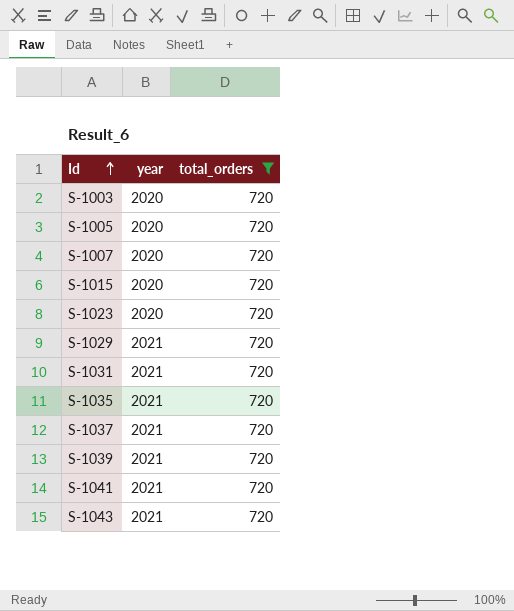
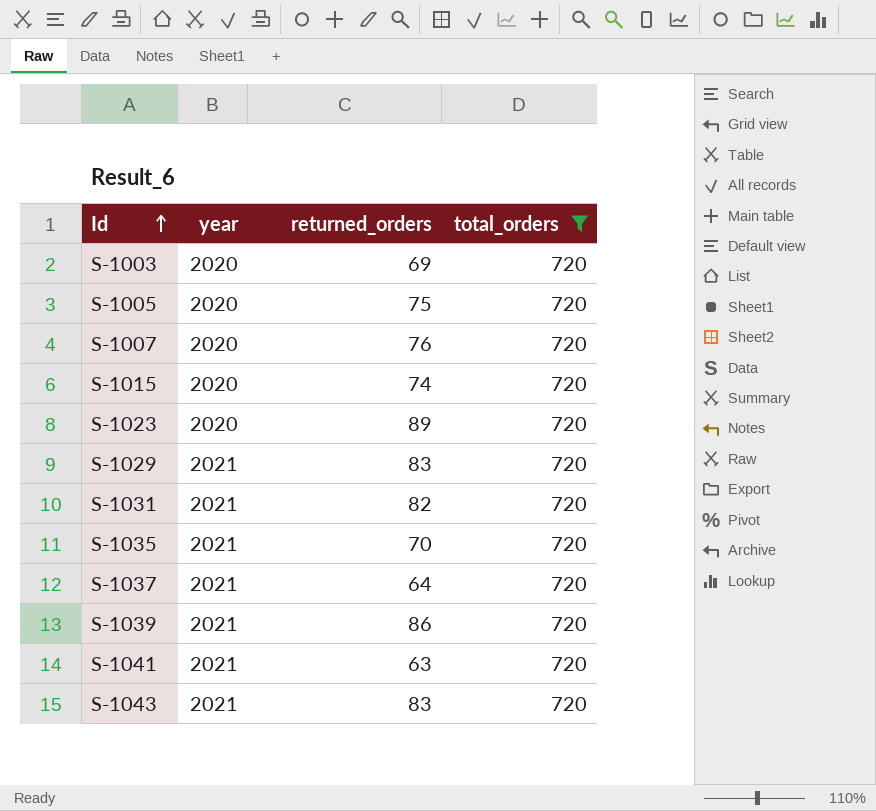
column returned_orders | position: none -> 3

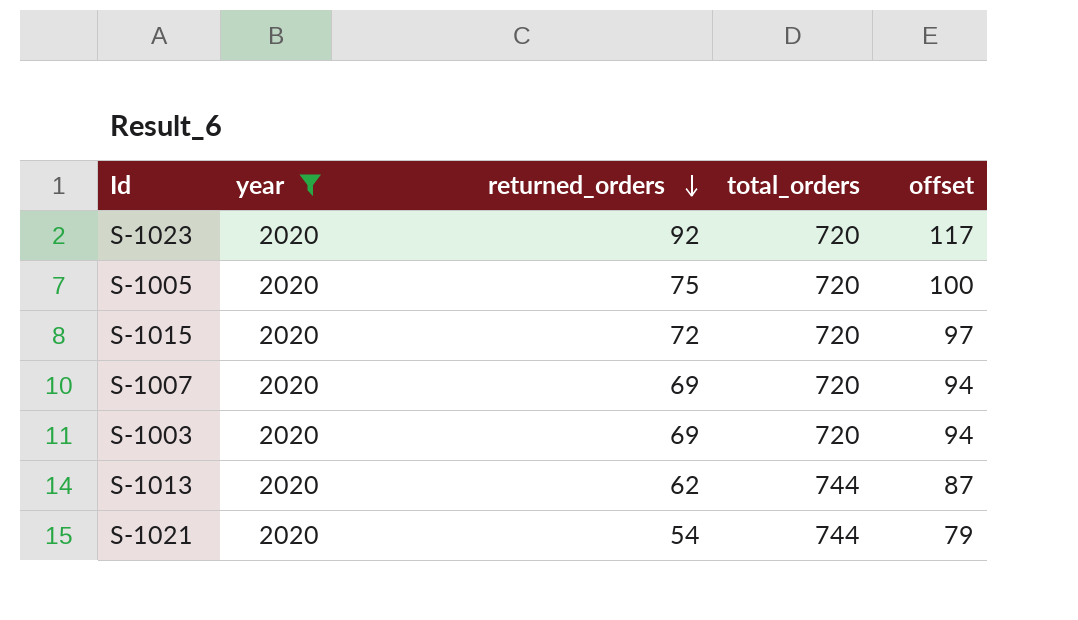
filter: total_orders = 720 -> year = 2020
row order: Id ascending -> returned_orders descending
column offset | formula: none -> [returned_orders] + 25
S-1023 | returned_orders: 89 -> 92
S-1015 | returned_orders: 74 -> 72
S-1007 | returned_orders: 76 -> 69

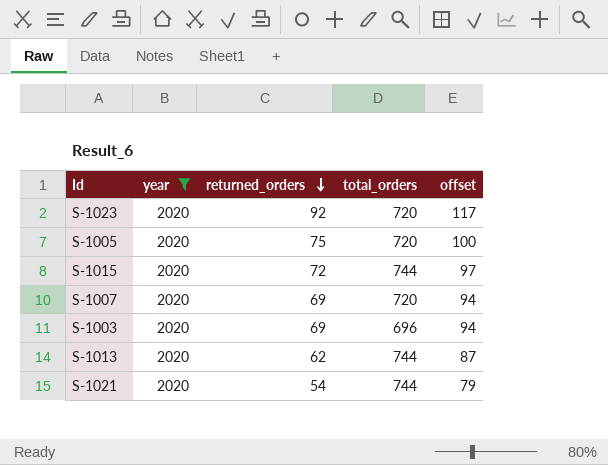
S-1015 | total_orders: 720 -> 744
S-1003 | total_orders: 720 -> 696

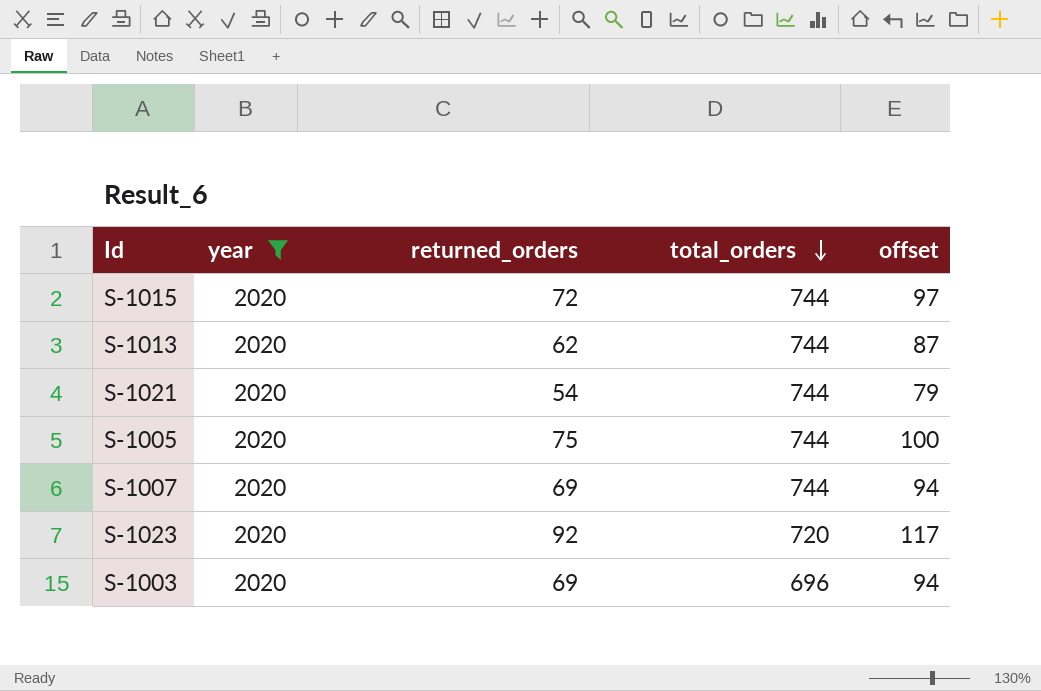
row order: returned_orders descending -> total_orders descending
S-1005 | total_orders: 720 -> 744
S-1007 | total_orders: 720 -> 744

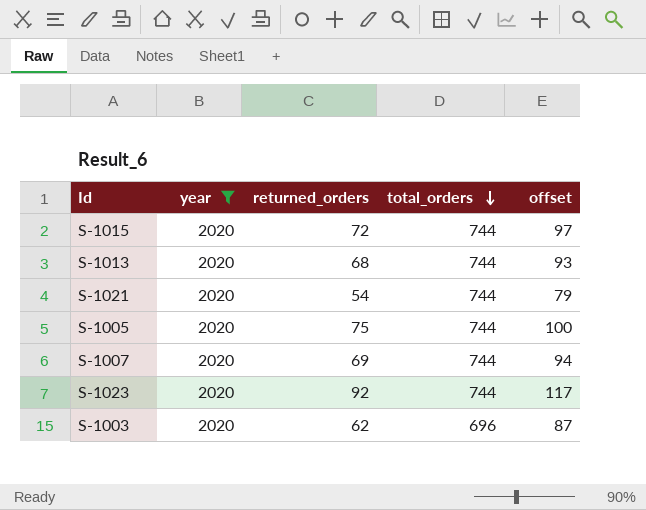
S-1013 | returned_orders: 62 -> 68
S-1013 | offset: 87 -> 93
S-1023 | total_orders: 720 -> 744
S-1003 | returned_orders: 69 -> 62
S-1003 | offset: 94 -> 87

